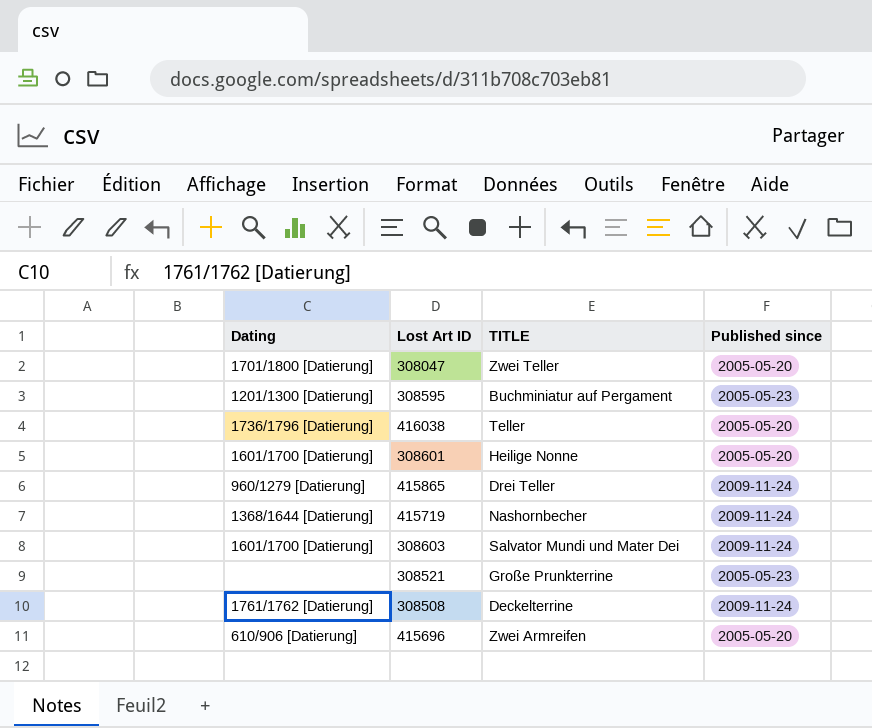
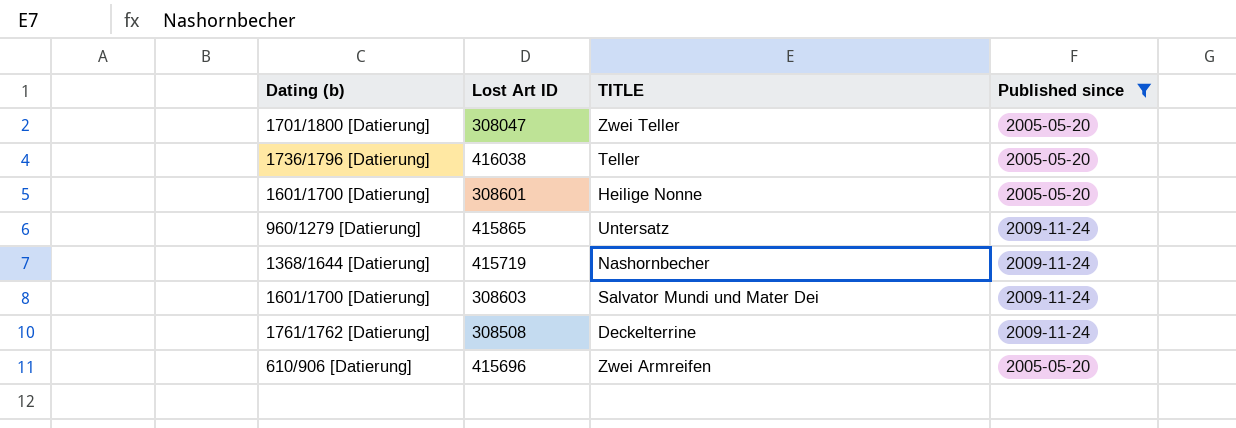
filter: none -> Published since != 2005-05-23
column name: Dating -> Dating (b)
415865 | TITLE: Drei Teller -> Untersatz

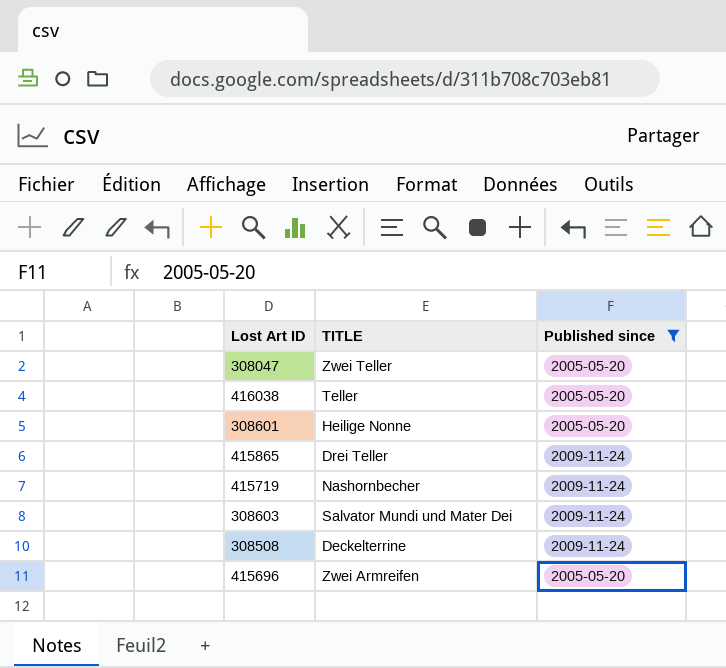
column Dating (b) | position: 1 -> none
415865 | TITLE: Untersatz -> Drei Teller

